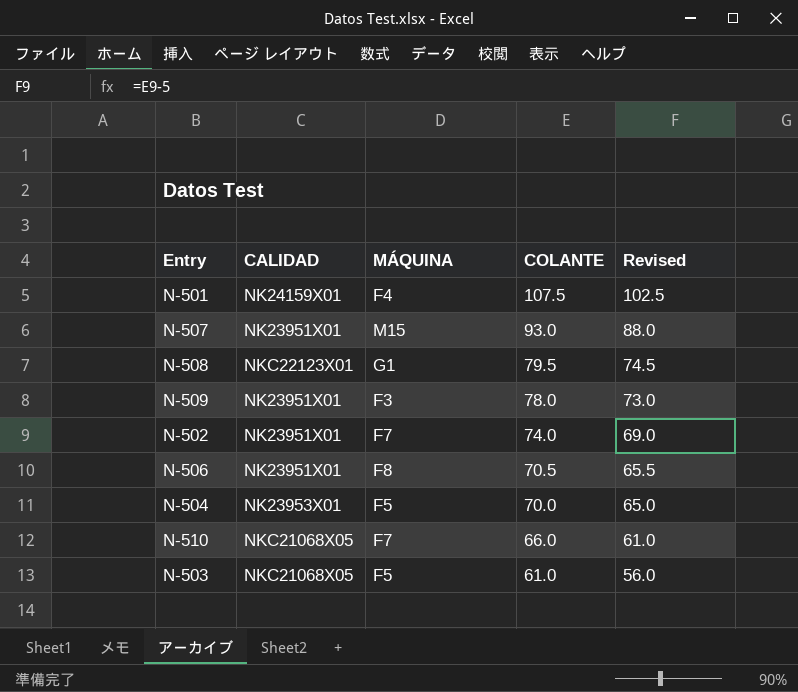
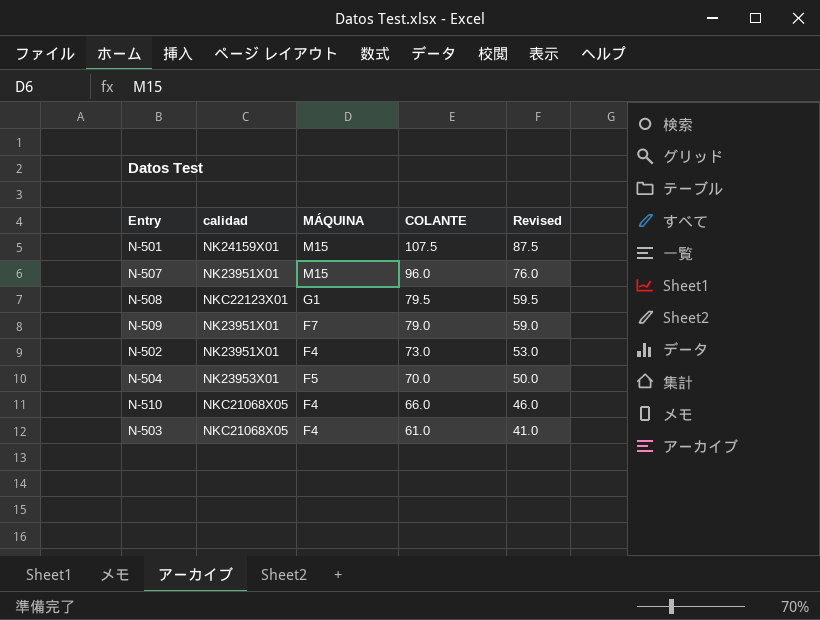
column name: CALIDAD -> calidad
column Revised | formula: [COLANTE] - 5 -> [COLANTE] - 20
row N-506: NK23951X01 | F8 | 70.5 | 65.5 -> none
N-501 | MÁQUINA: F4 -> M15
N-507 | COLANTE: 93.0 -> 96.0
N-509 | MÁQUINA: F3 -> F7
N-509 | COLANTE: 78.0 -> 79.0
N-502 | MÁQUINA: F7 -> F4
N-502 | COLANTE: 74.0 -> 73.0
N-510 | MÁQUINA: F7 -> F4
N-503 | MÁQUINA: F5 -> F4

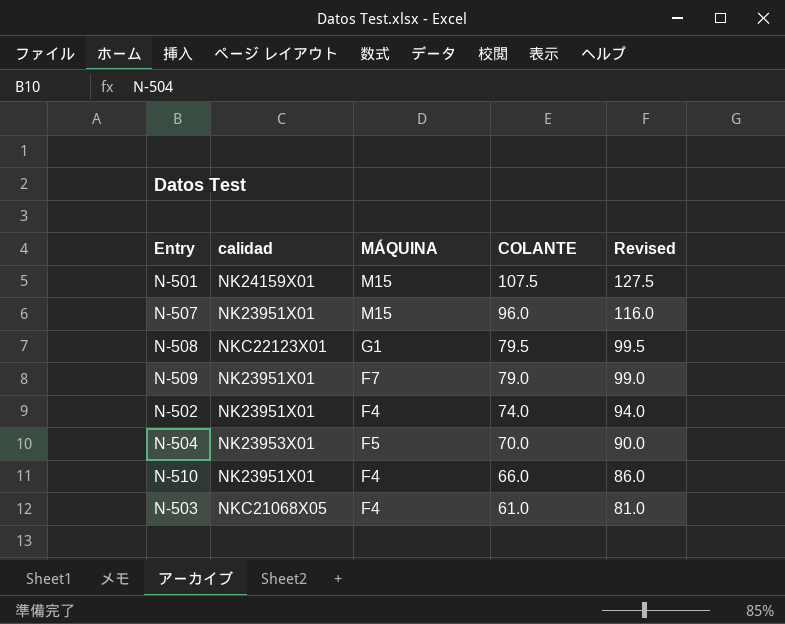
column Revised | formula: [COLANTE] - 20 -> [COLANTE] + 20
N-502 | COLANTE: 73.0 -> 74.0
N-510 | calidad: NKC21068X05 -> NK23951X01

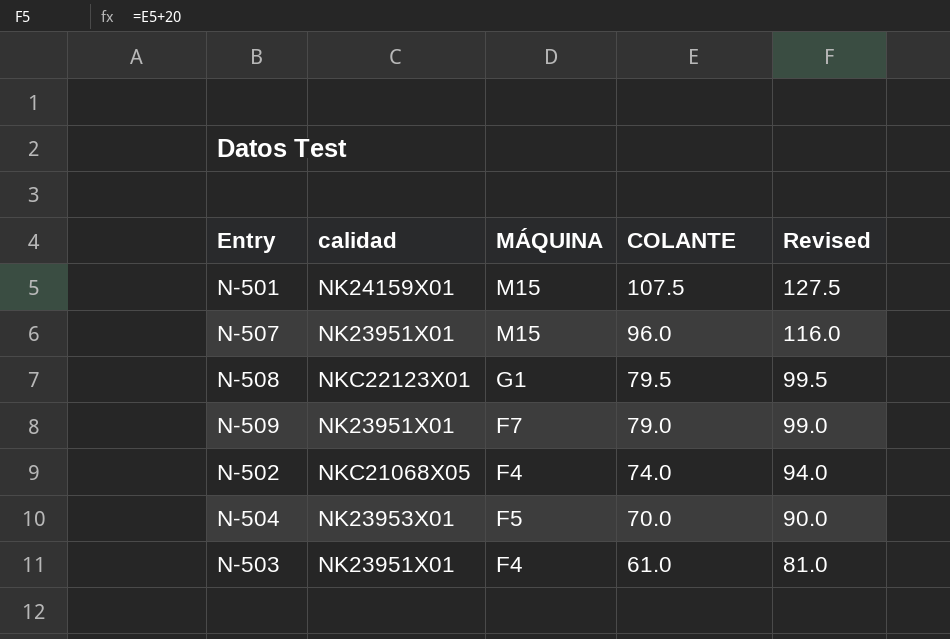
row N-510: NK23951X01 | F4 | 66.0 | 86.0 -> none
N-502 | calidad: NK23951X01 -> NKC21068X05
N-503 | calidad: NKC21068X05 -> NK23951X01

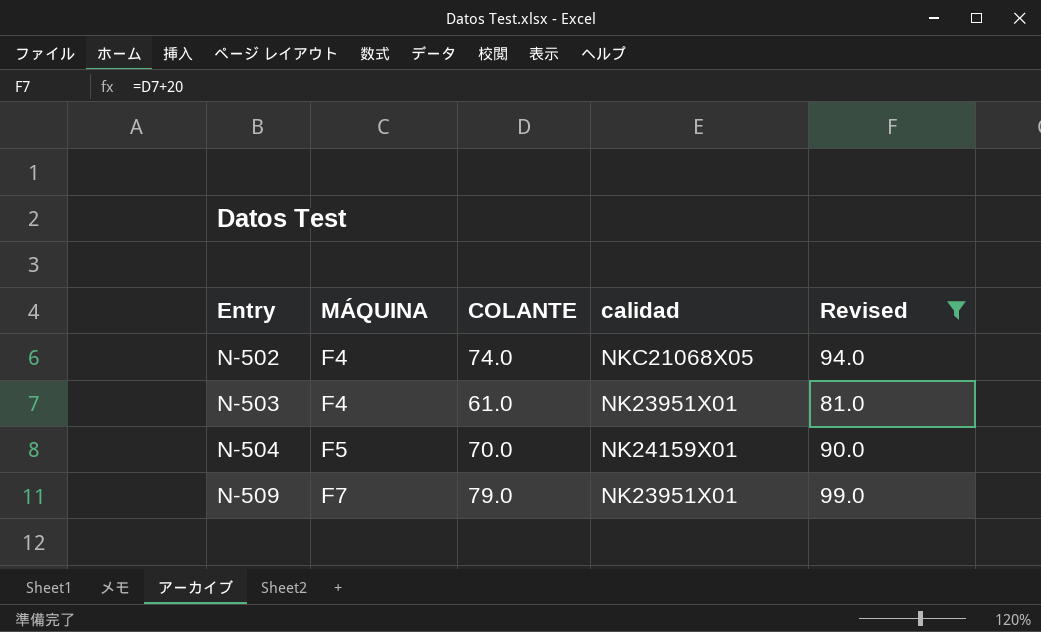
filter: none -> Revised <= 99.0
row order: COLANTE descending -> Entry ascending
column calidad | position: 2 -> 4
N-504 | calidad: NK23953X01 -> NK24159X01

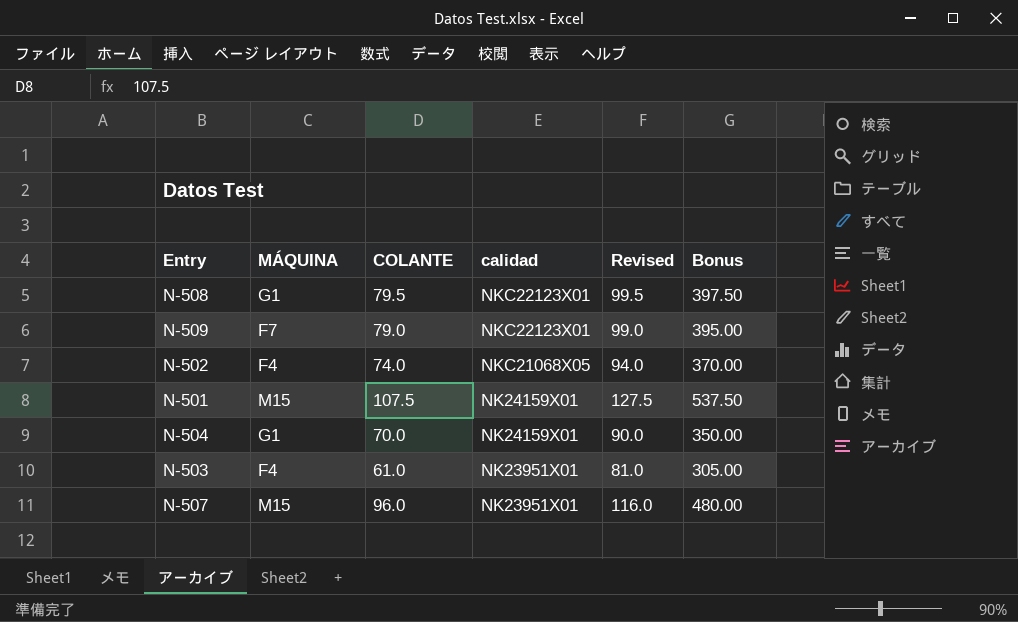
filter: Revised <= 99.0 -> none
row order: Entry ascending -> calidad descending
column Bonus | formula: none -> [COLANTE] * 5
N-509 | calidad: NK23951X01 -> NKC22123X01
N-504 | MÁQUINA: F5 -> G1

